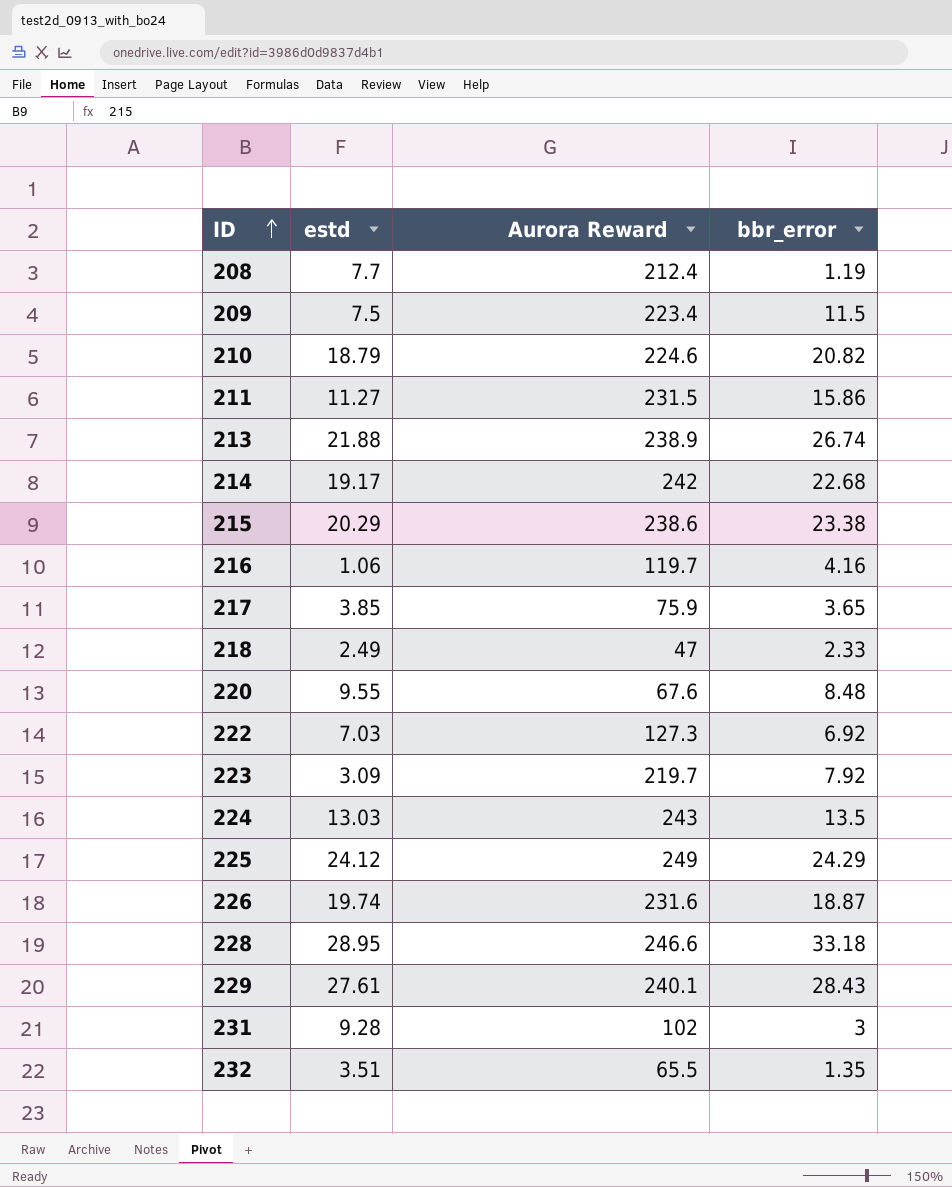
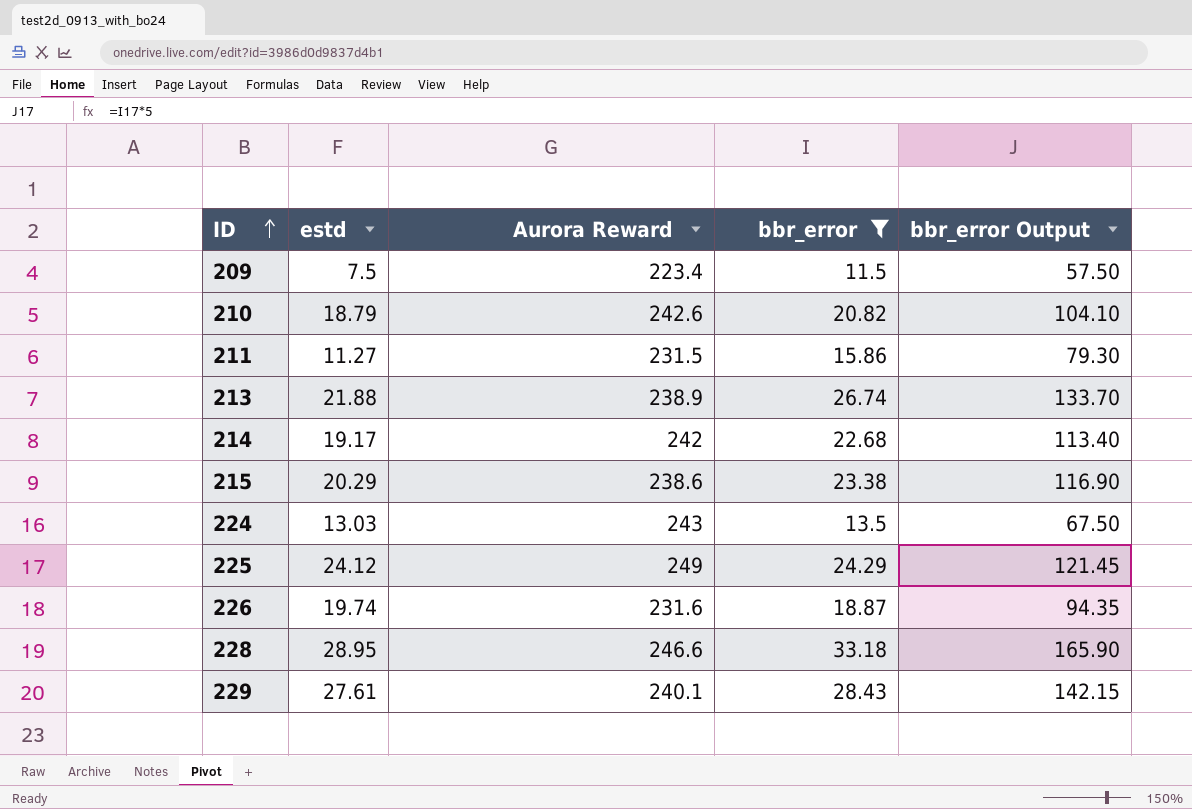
filter: none -> bbr_error >= 11.5
column bbr_error Output | formula: none -> [bbr_error] * 5
210 | Aurora Reward: 224.6 -> 242.6

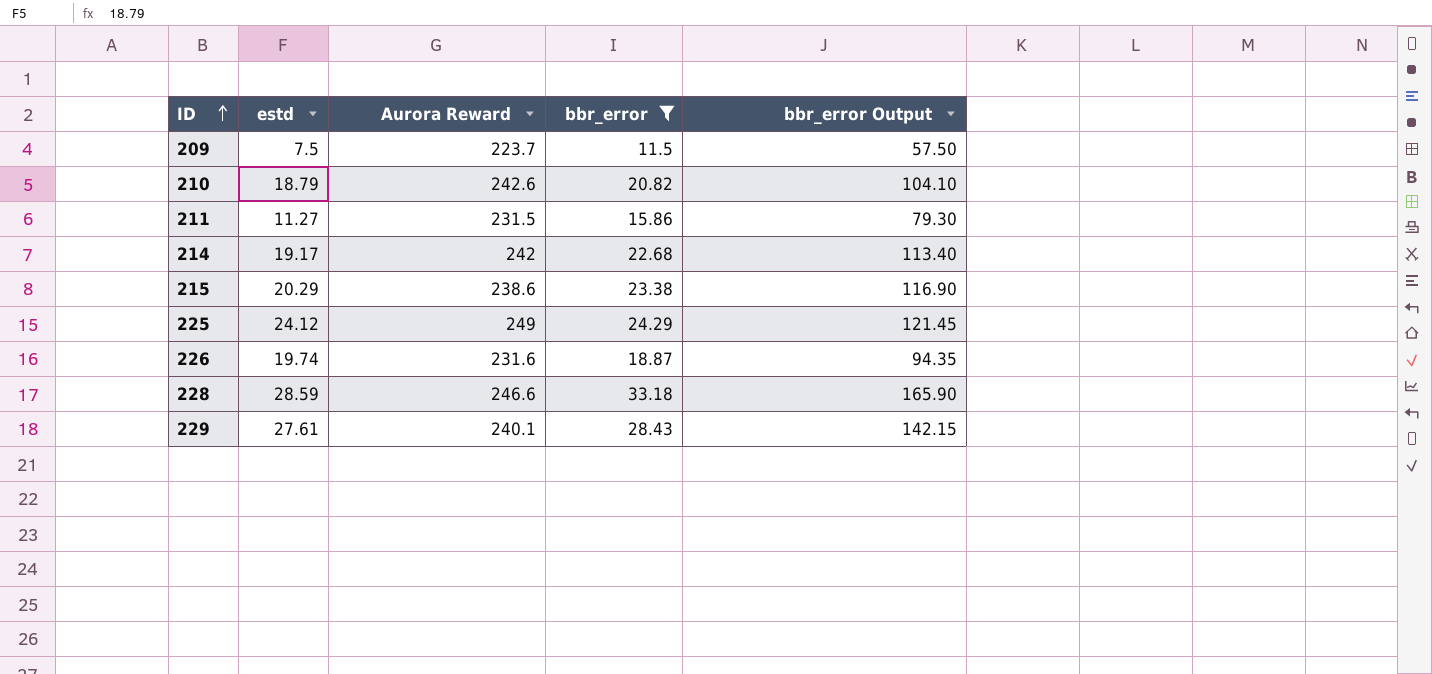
row 213: 21.88 | 238.9 | 26.74 | 133.70 -> none
row 224: 13.03 | 243 | 13.5 | 67.50 -> none
209 | Aurora Reward: 223.4 -> 223.7
228 | estd: 28.95 -> 28.59

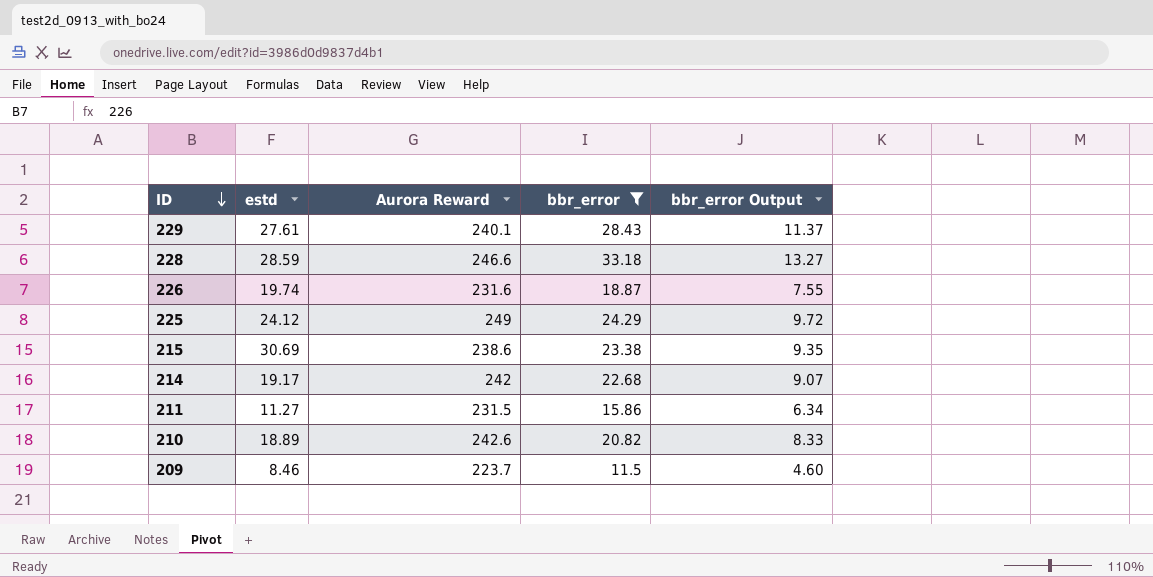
row order: ID ascending -> ID descending
column bbr_error Output | formula: [bbr_error] * 5 -> [bbr_error] * 0.4
215 | estd: 20.29 -> 30.69
210 | estd: 18.79 -> 18.89
209 | estd: 7.5 -> 8.46

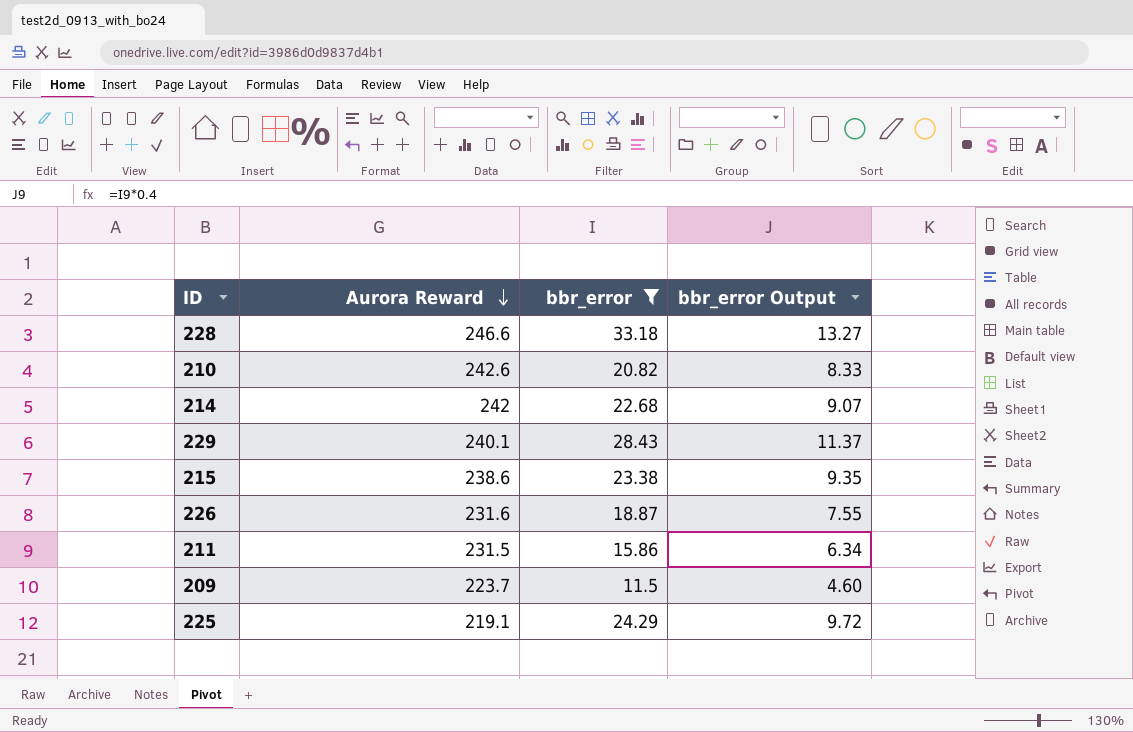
row order: ID descending -> Aurora Reward descending
column estd | position: 2 -> none
225 | Aurora Reward: 249 -> 219.1

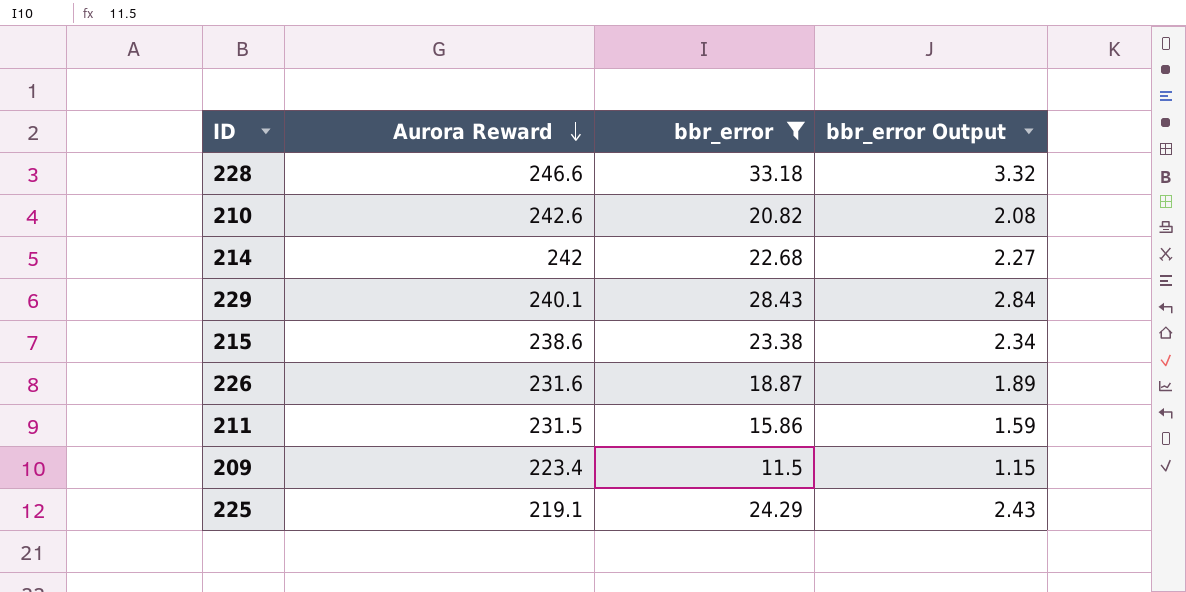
column bbr_error Output | formula: [bbr_error] * 0.4 -> [bbr_error] * 0.1
209 | Aurora Reward: 223.7 -> 223.4

